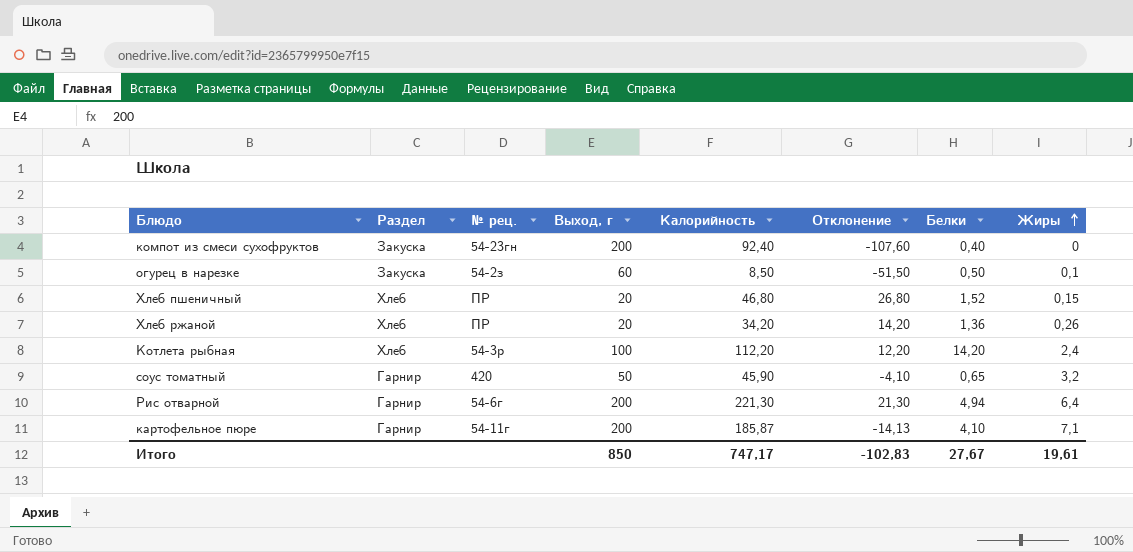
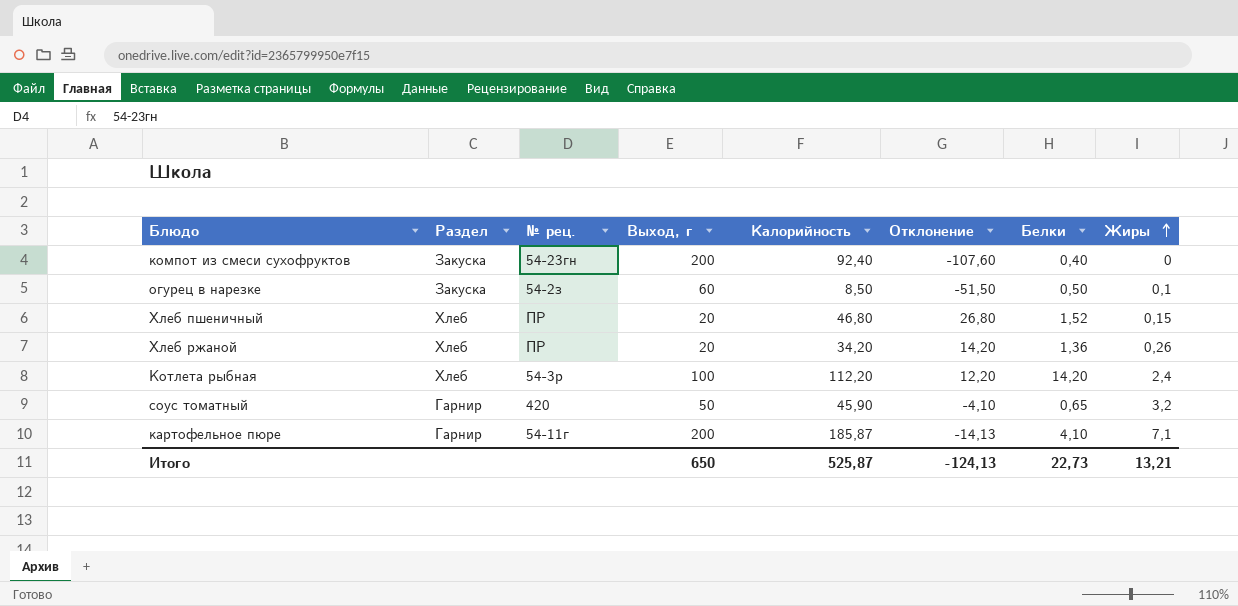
row Рис отварной: Гарнир | 54-6г | 200 | 221,30 | 21,30 | 4,94 | 6,4 -> none
Итого | Выход, г: 850 -> 650
Итого | Калорийность: 747,17 -> 525,87
Итого | Отклонение: -102,83 -> -124,13
Итого | Белки: 27,67 -> 22,73
Итого | Жиры: 19,61 -> 13,21

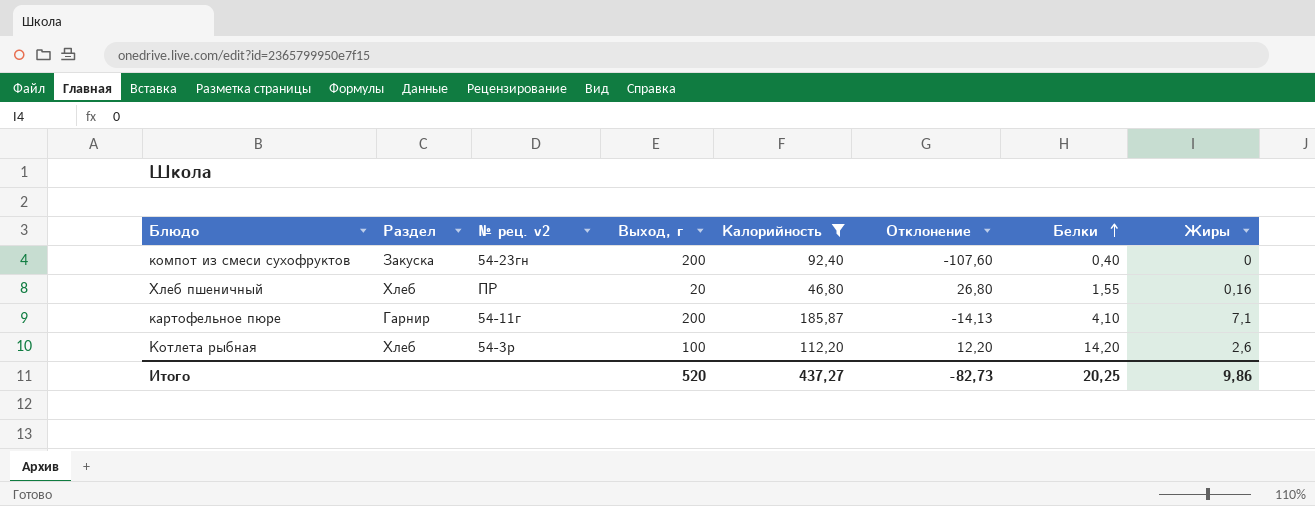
filter: none -> Калорийность >= 46,80
row order: Жиры ascending -> Белки ascending
column name: № рец. -> № рец. v2
Хлеб пшеничный | Белки: 1,52 -> 1,55
Хлеб пшеничный | Жиры: 0,15 -> 0,16
Котлета рыбная | Жиры: 2,4 -> 2,6
Итого | Выход, г: 650 -> 520
Итого | Калорийность: 525,87 -> 437,27
Итого | Отклонение: -124,13 -> -82,73
Итого | Белки: 22,73 -> 20,25
Итого | Жиры: 13,21 -> 9,86

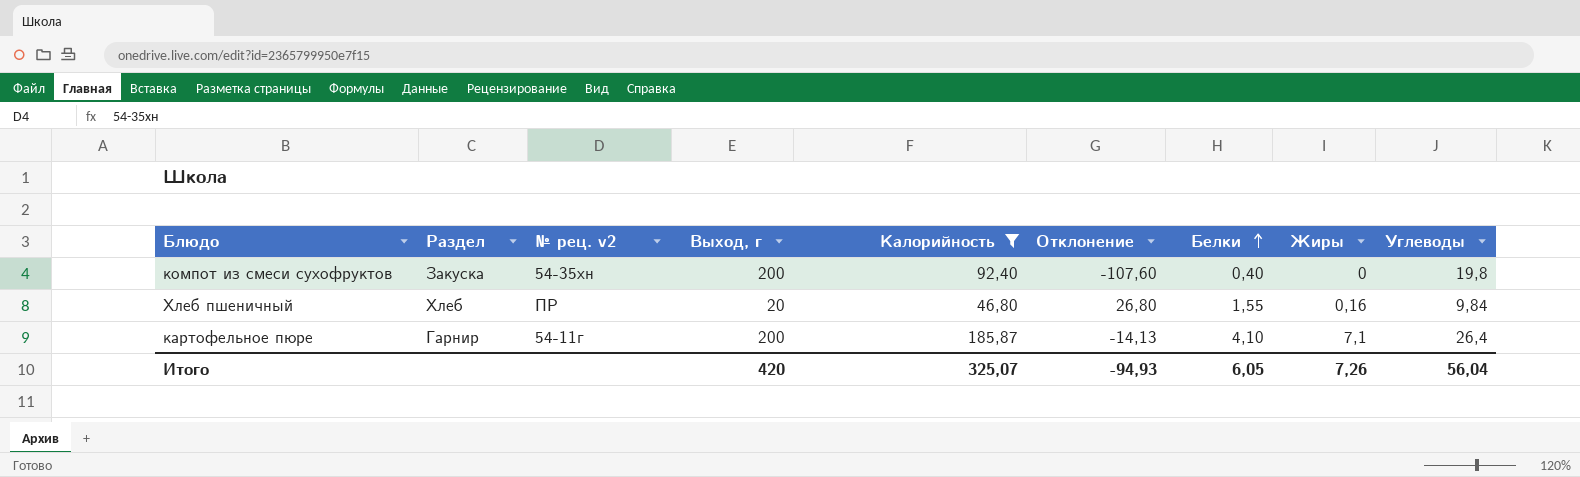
column Углеводы | position: none -> 9
row Котлета рыбная: Хлеб | 54-3р | 100 | 112,20 | 12,20 | 14,20 | 2,6 -> none
компот из смеси сухофруктов | № рец. v2: 54-23гн -> 54-35хн
Итого | Выход, г: 520 -> 420
Итого | Калорийность: 437,27 -> 325,07
Итого | Отклонение: -82,73 -> -94,93
Итого | Белки: 20,25 -> 6,05
Итого | Жиры: 9,86 -> 7,26

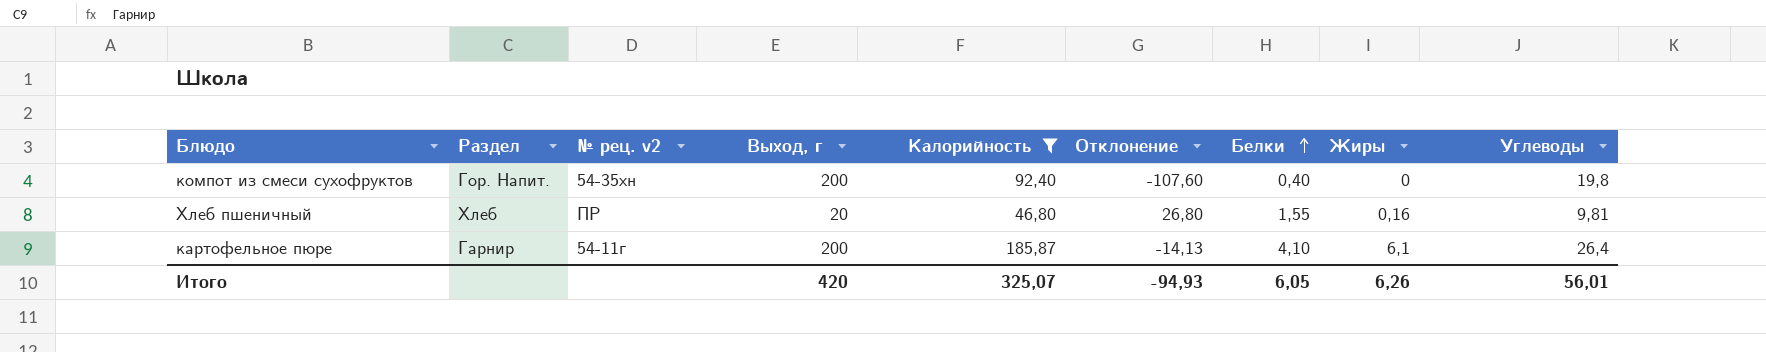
компот из смеси сухофруктов | Раздел: Закуска -> Гор. Напит.
Хлеб пшеничный | Углеводы: 9,84 -> 9,81
картофельное пюре | Жиры: 7,1 -> 6,1
Итого | Жиры: 7,26 -> 6,26
Итого | Углеводы: 56,04 -> 56,01

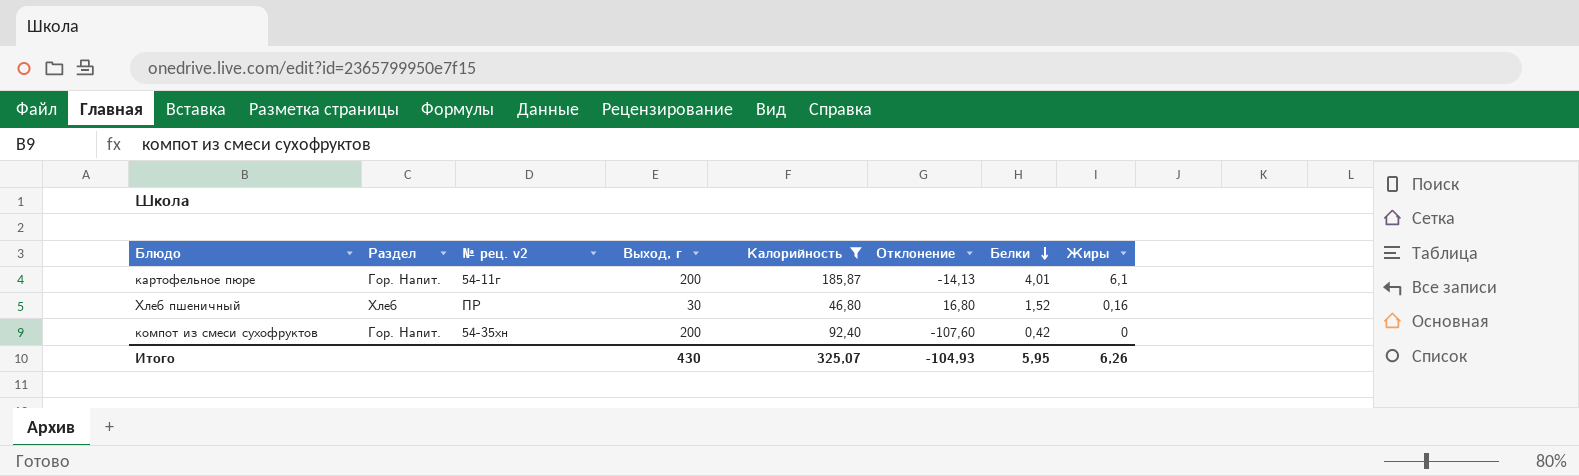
row order: Белки ascending -> Белки descending
column Углеводы | position: 9 -> none
картофельное пюре | Раздел: Гарнир -> Гор. Напит.
картофельное пюре | Белки: 4,10 -> 4,01
Хлеб пшеничный | Выход, г: 20 -> 30
Хлеб пшеничный | Отклонение: 26,80 -> 16,80
Хлеб пшеничный | Белки: 1,55 -> 1,52
компот из смеси сухофруктов | Белки: 0,40 -> 0,42
Итого | Выход, г: 420 -> 430
Итого | Отклонение: -94,93 -> -104,93
Итого | Белки: 6,05 -> 5,95

